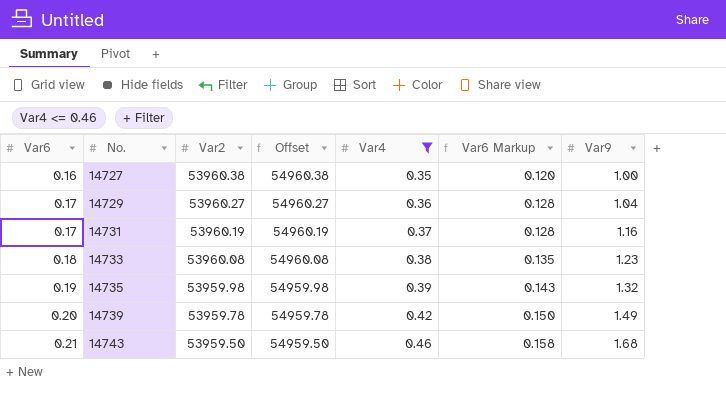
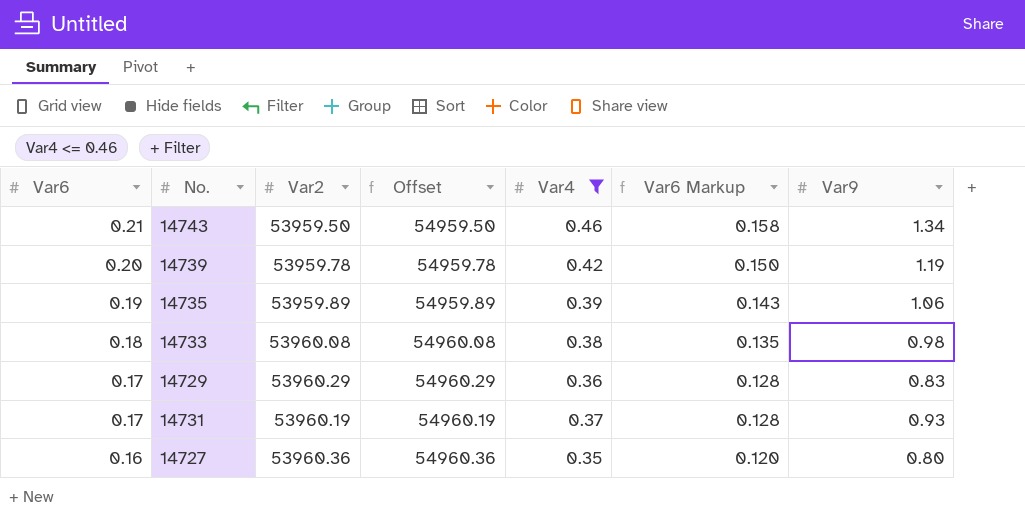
row order: Var6 ascending -> Var6 descending
14743 | Var9: 1.68 -> 1.34
14739 | Var9: 1.49 -> 1.19
14735 | Var2: 53959.98 -> 53959.89
14735 | Offset: 54959.98 -> 54959.89
14735 | Var9: 1.32 -> 1.06
14733 | Var9: 1.23 -> 0.98
14729 | Var2: 53960.27 -> 53960.29
14729 | Offset: 54960.27 -> 54960.29
14729 | Var9: 1.04 -> 0.83
14731 | Var9: 1.16 -> 0.93
14727 | Var2: 53960.38 -> 53960.36
14727 | Offset: 54960.38 -> 54960.36
14727 | Var9: 1.00 -> 0.80

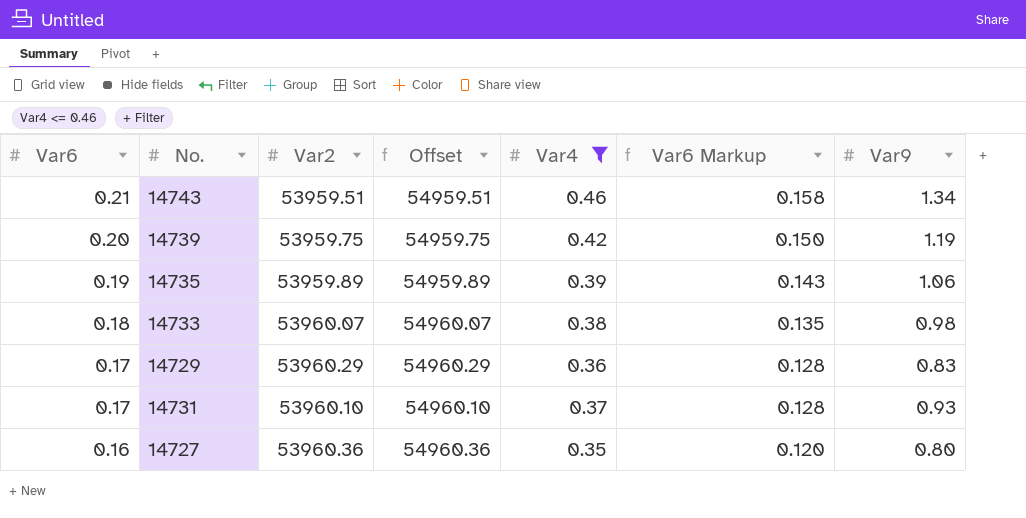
14743 | Var2: 53959.50 -> 53959.51
14743 | Offset: 54959.50 -> 54959.51
14739 | Var2: 53959.78 -> 53959.75
14739 | Offset: 54959.78 -> 54959.75
14733 | Var2: 53960.08 -> 53960.07
14733 | Offset: 54960.08 -> 54960.07
14731 | Var2: 53960.19 -> 53960.10
14731 | Offset: 54960.19 -> 54960.10

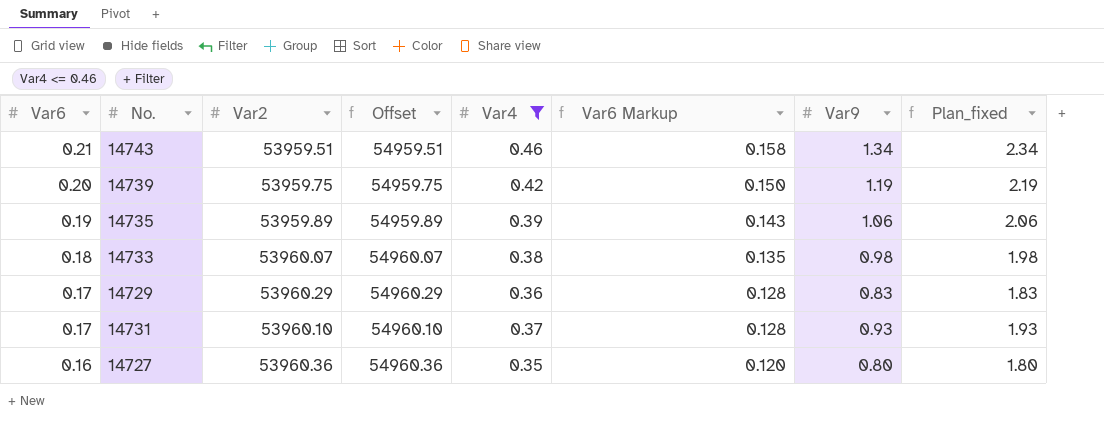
column Plan_fixed | formula: none -> [Var9] + 1

